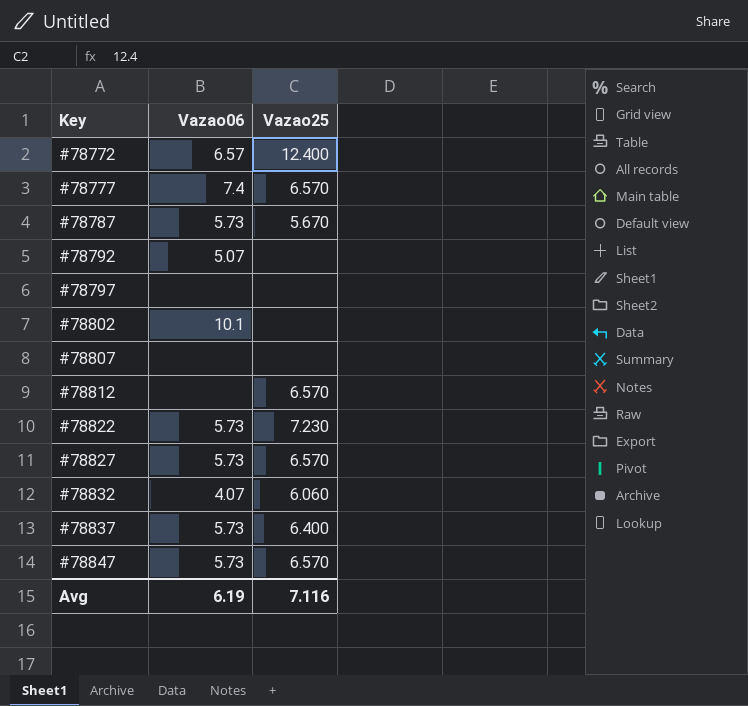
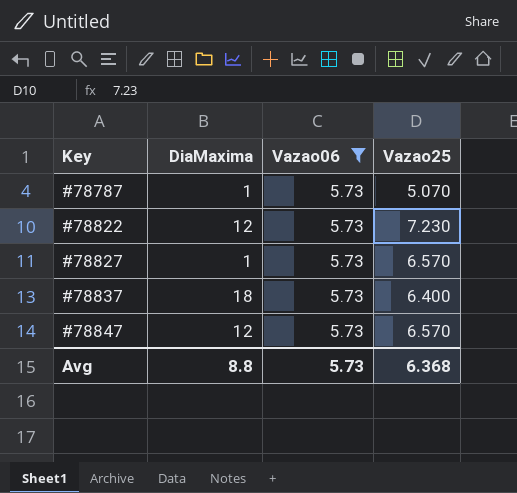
filter: none -> Vazao06 = 5.73
column DiaMaxima | position: none -> 2
#78787 | Vazao25: 5.670 -> 5.070
Avg | Vazao06: 6.19 -> 5.73
Avg | Vazao25: 7.116 -> 6.368

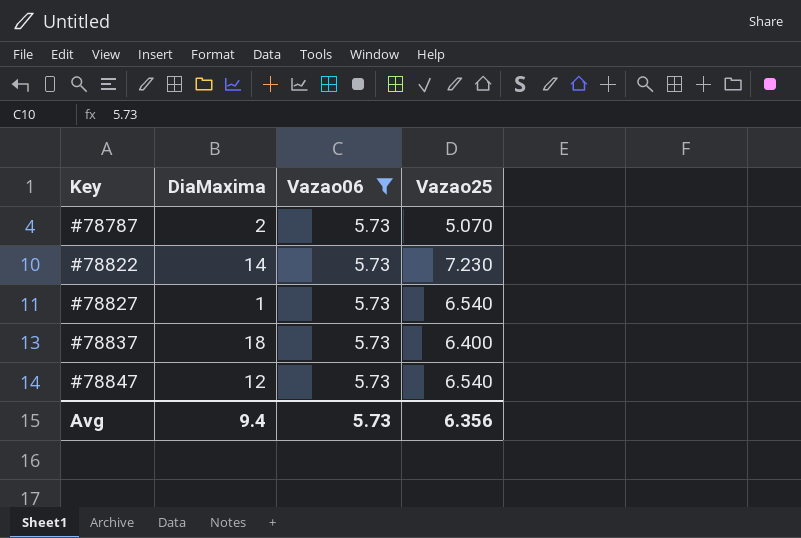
#78787 | DiaMaxima: 1 -> 2
#78822 | DiaMaxima: 12 -> 14
#78827 | Vazao25: 6.570 -> 6.540
#78847 | Vazao25: 6.570 -> 6.540
Avg | DiaMaxima: 8.8 -> 9.4
Avg | Vazao25: 6.368 -> 6.356

